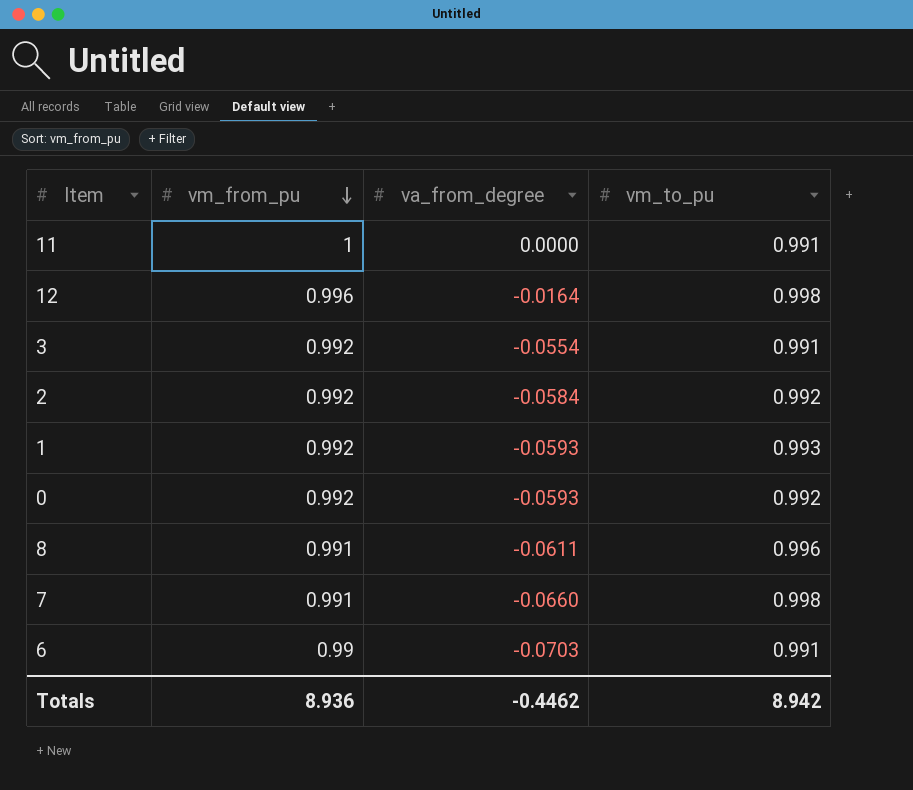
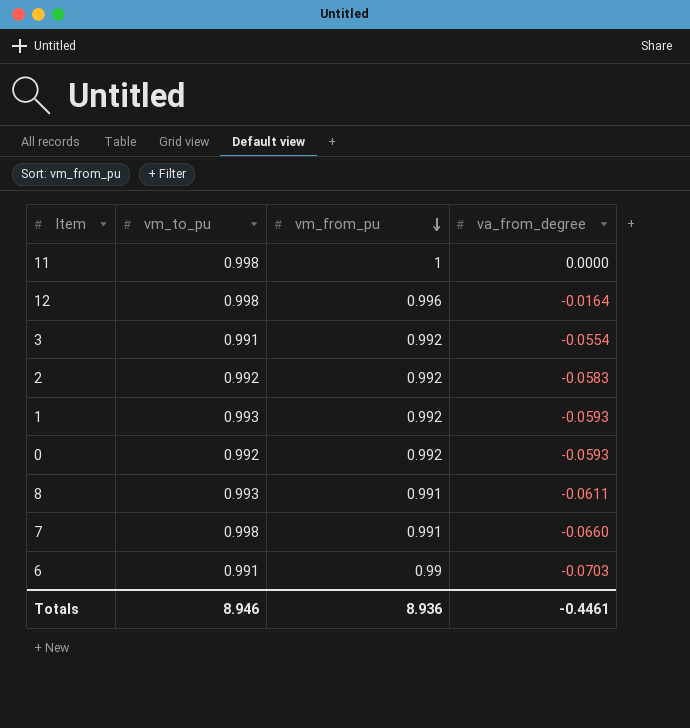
column vm_to_pu | position: 4 -> 2
11 | vm_to_pu: 0.991 -> 0.998
2 | va_from_degree: -0.0584 -> -0.0583
8 | vm_to_pu: 0.996 -> 0.993
Totals | vm_to_pu: 8.942 -> 8.946
Totals | va_from_degree: -0.4462 -> -0.4461

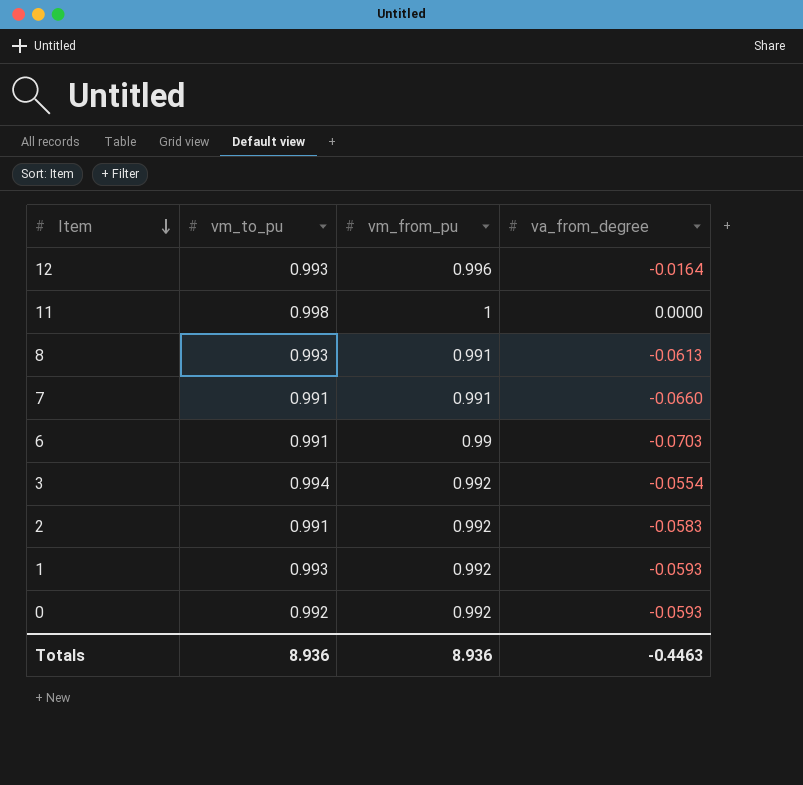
row order: vm_from_pu descending -> Item descending
12 | vm_to_pu: 0.998 -> 0.993
8 | va_from_degree: -0.0611 -> -0.0613
7 | vm_to_pu: 0.998 -> 0.991
3 | vm_to_pu: 0.991 -> 0.994
2 | vm_to_pu: 0.992 -> 0.991
Totals | vm_to_pu: 8.946 -> 8.936
Totals | va_from_degree: -0.4461 -> -0.4463

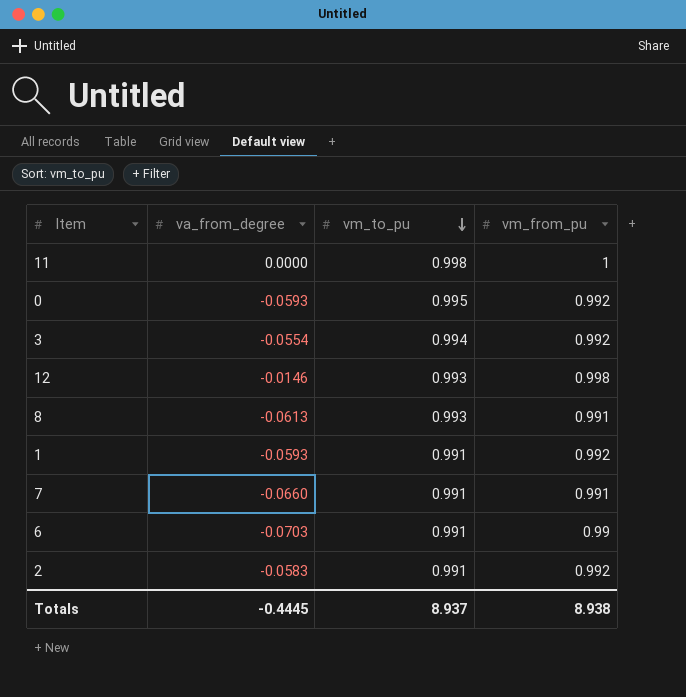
row order: Item descending -> vm_to_pu descending
column va_from_degree | position: 4 -> 2
0 | vm_to_pu: 0.992 -> 0.995
12 | va_from_degree: -0.0164 -> -0.0146
12 | vm_from_pu: 0.996 -> 0.998
1 | vm_to_pu: 0.993 -> 0.991
Totals | va_from_degree: -0.4463 -> -0.4445
Totals | vm_to_pu: 8.936 -> 8.937
Totals | vm_from_pu: 8.936 -> 8.938

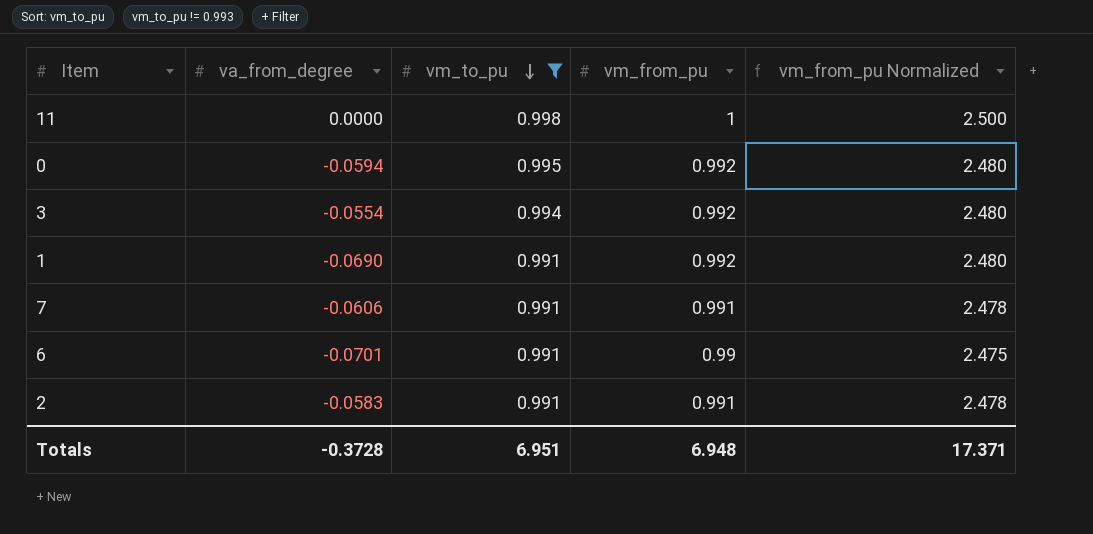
filter: none -> vm_to_pu != 0.993
column vm_from_pu Normalized | formula: none -> [vm_from_pu] * 2.5
0 | va_from_degree: -0.0593 -> -0.0594
1 | va_from_degree: -0.0593 -> -0.0690
7 | va_from_degree: -0.0660 -> -0.0606
6 | va_from_degree: -0.0703 -> -0.0701
2 | vm_from_pu: 0.992 -> 0.991
Totals | va_from_degree: -0.4445 -> -0.3728
Totals | vm_to_pu: 8.937 -> 6.951
Totals | vm_from_pu: 8.938 -> 6.948

